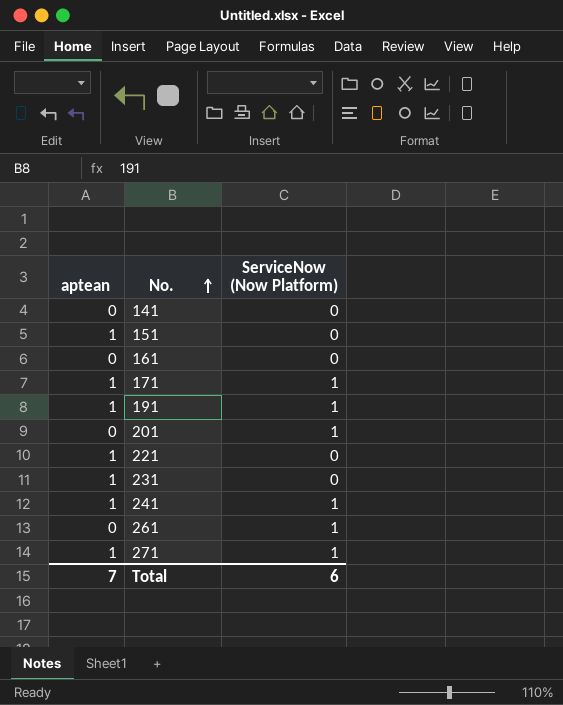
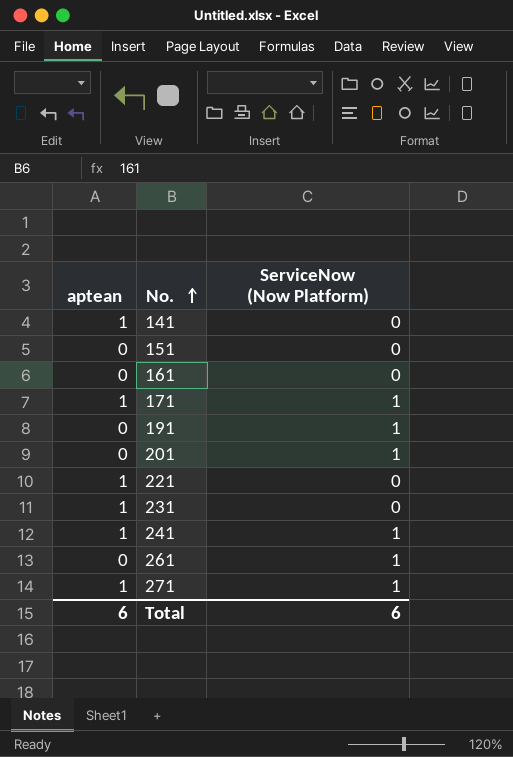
141 | aptean: 0 -> 1
151 | aptean: 1 -> 0
191 | aptean: 1 -> 0
Total | aptean: 7 -> 6

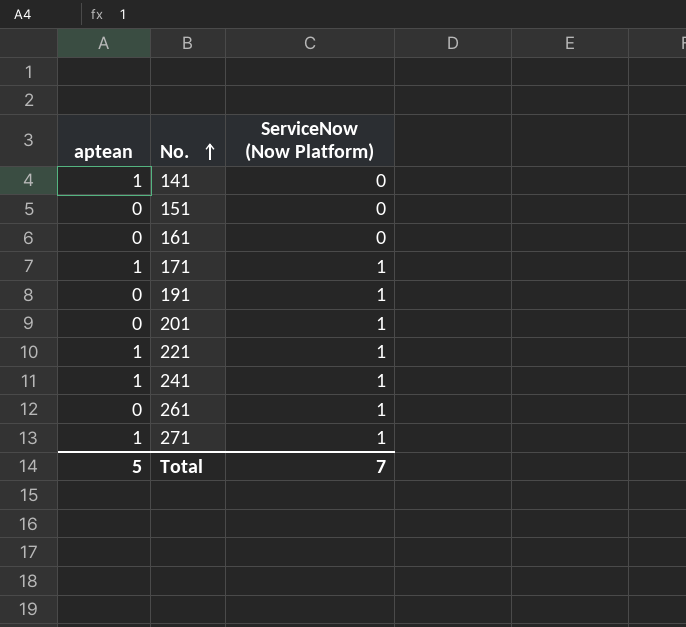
row 231: 1 | 0 -> none
221 | ServiceNow (Now Platform): 0 -> 1
Total | aptean: 6 -> 5
Total | ServiceNow (Now Platform): 6 -> 7

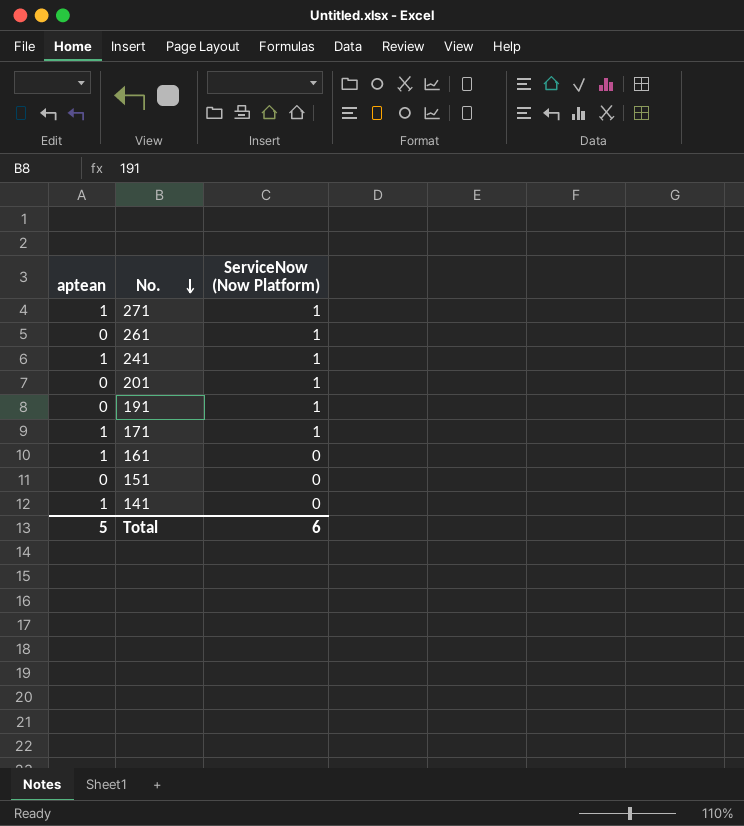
row order: No. ascending -> No. descending
row 221: 1 | 1 -> none
161 | aptean: 0 -> 1
Total | ServiceNow (Now Platform): 7 -> 6

